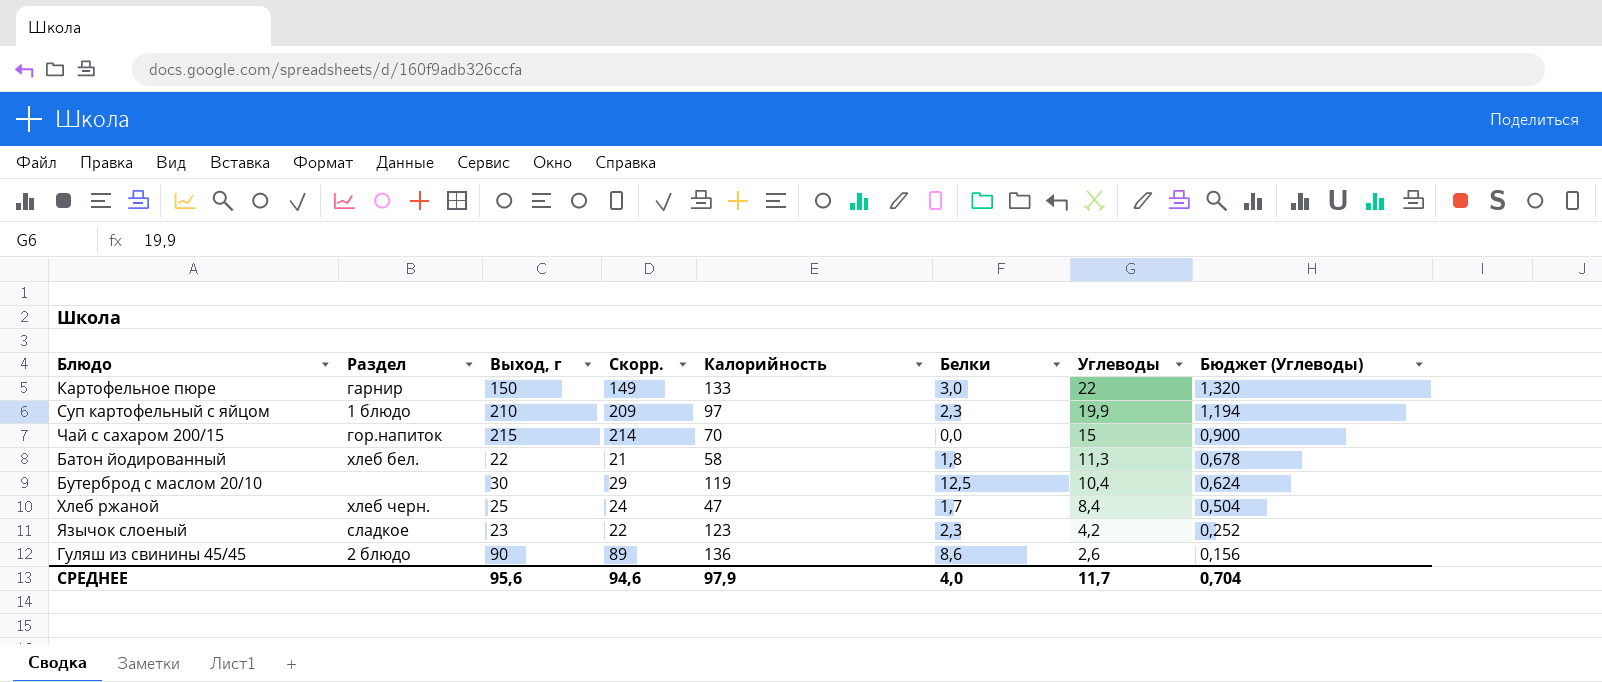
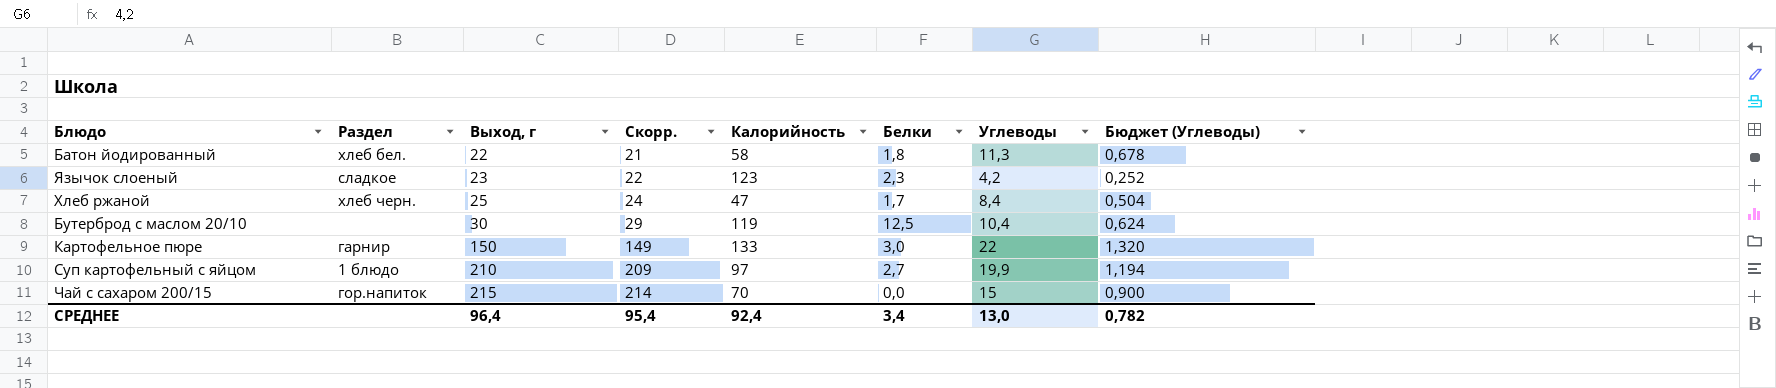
row order: Углеводы descending -> Выход, г ascending
row Гуляш из свинины 45/45: 2 блюдо | 90 | 89 | 136 | 8,6 | 2,6 | 0,156 -> none
Суп картофельный с яйцом | Белки: 2,3 -> 2,7
СРЕДНЕЕ | Выход, г: 95,6 -> 96,4
СРЕДНЕЕ | Скорр.: 94,6 -> 95,4
СРЕДНЕЕ | Калорийность: 97,9 -> 92,4
СРЕДНЕЕ | Белки: 4,0 -> 3,4
СРЕДНЕЕ | Углеводы: 11,7 -> 13,0
СРЕДНЕЕ | Бюджет (Углеводы): 0,704 -> 0,782

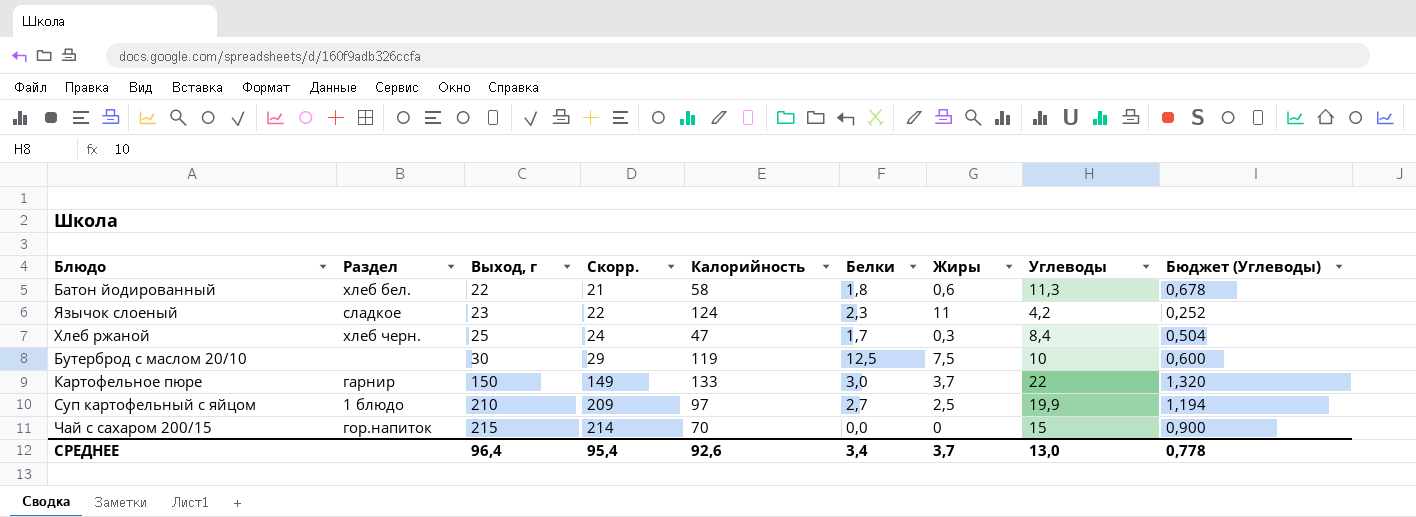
column Жиры | position: none -> 7
Язычок слоеный | Калорийность: 123 -> 124
Бутерброд с маслом 20/10 | Углеводы: 10,4 -> 10
Бутерброд с маслом 20/10 | Бюджет (Углеводы): 0,624 -> 0,600
СРЕДНЕЕ | Калорийность: 92,4 -> 92,6
СРЕДНЕЕ | Бюджет (Углеводы): 0,782 -> 0,778

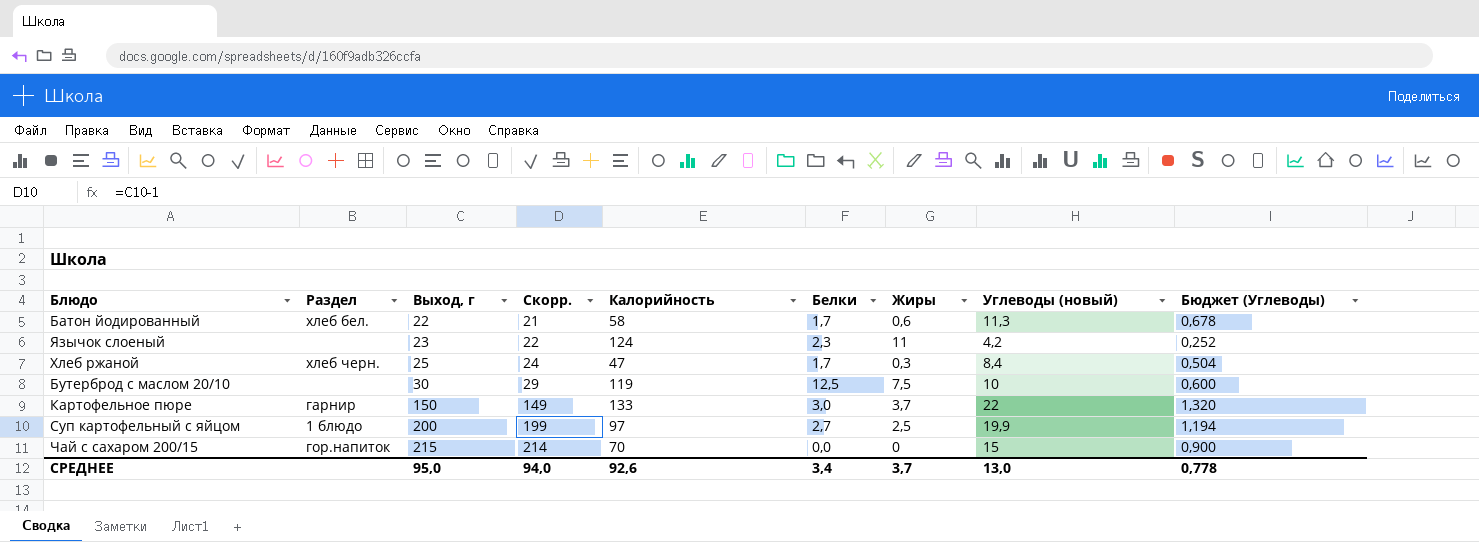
column name: Углеводы -> Углеводы (новый)
Батон йодированный | Белки: 1,8 -> 1,7
Язычок слоеный | Раздел: сладкое -> none
Суп картофельный с яйцом | Выход, г: 210 -> 200
Суп картофельный с яйцом | Скорр.: 209 -> 199
СРЕДНЕЕ | Выход, г: 96,4 -> 95,0
СРЕДНЕЕ | Скорр.: 95,4 -> 94,0

